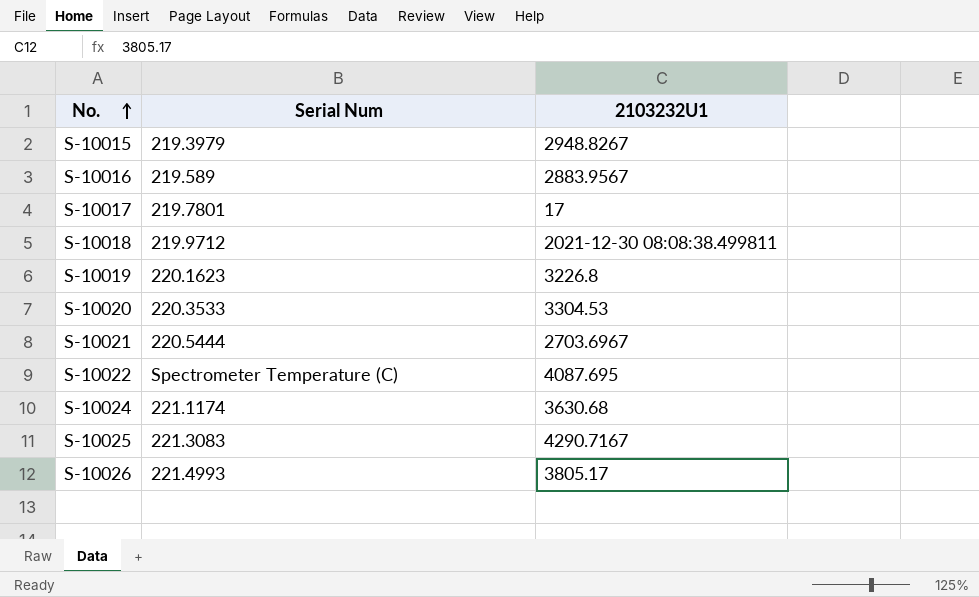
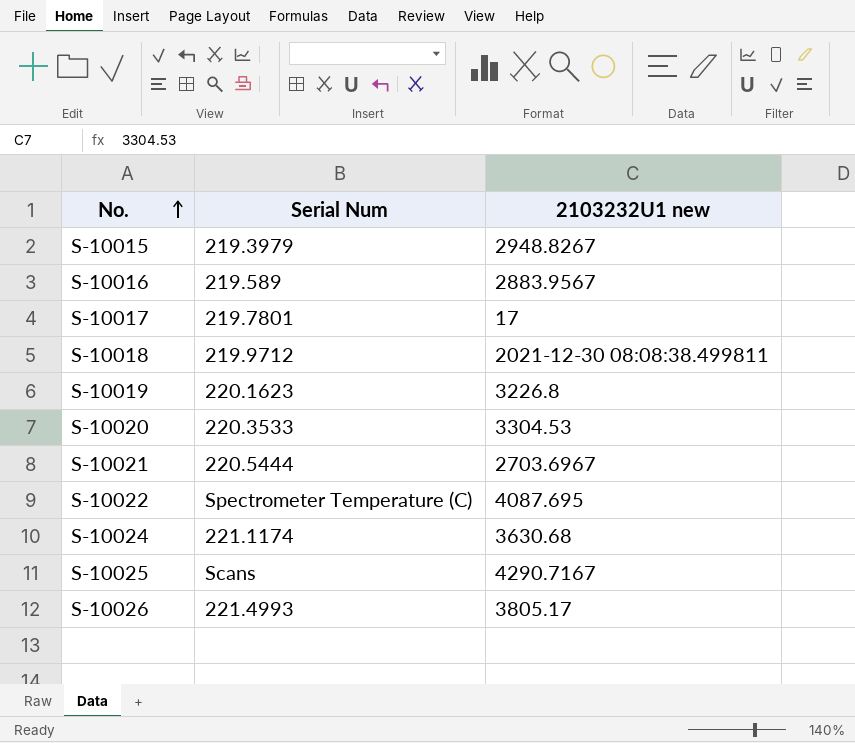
column name: 2103232U1 -> 2103232U1 new
S-10025 | Serial Num: 221.3083 -> Scans

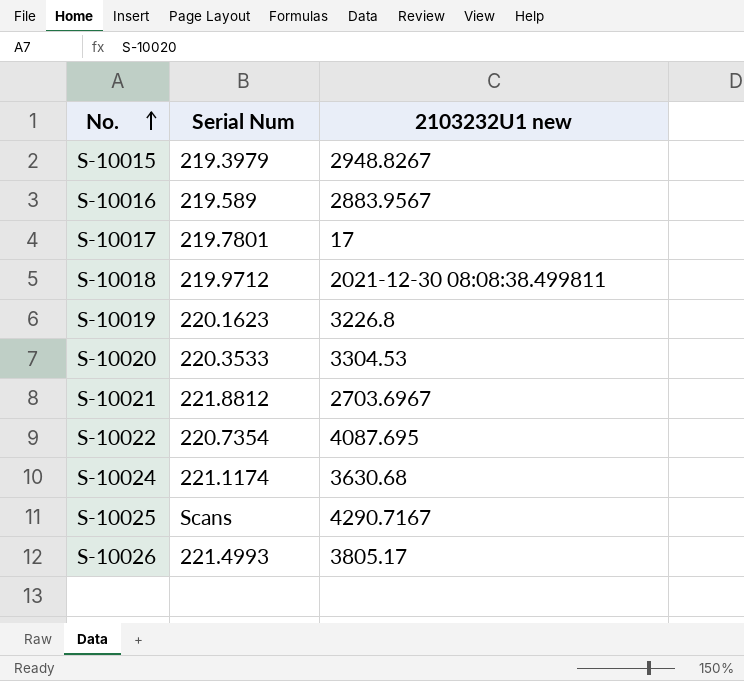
S-10021 | Serial Num: 220.5444 -> 221.8812
S-10022 | Serial Num: Spectrometer Temperature (C) -> 220.7354

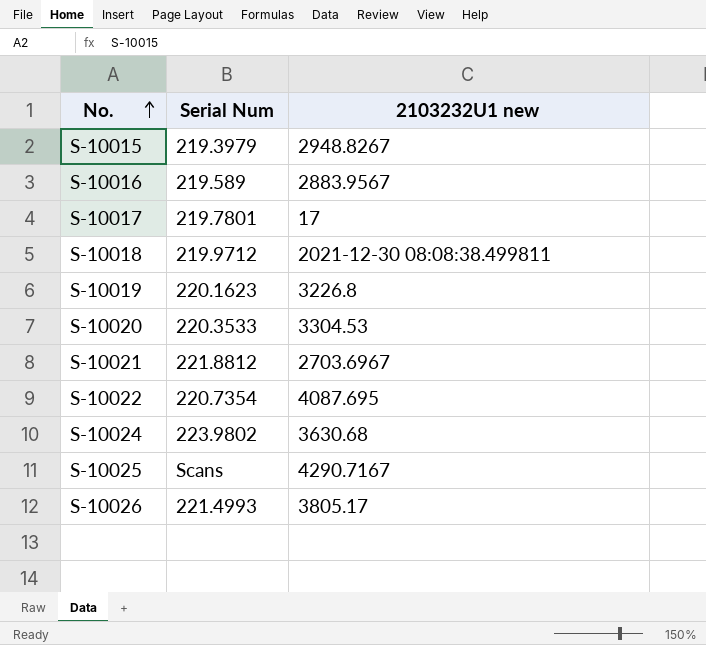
S-10024 | Serial Num: 221.1174 -> 223.9802

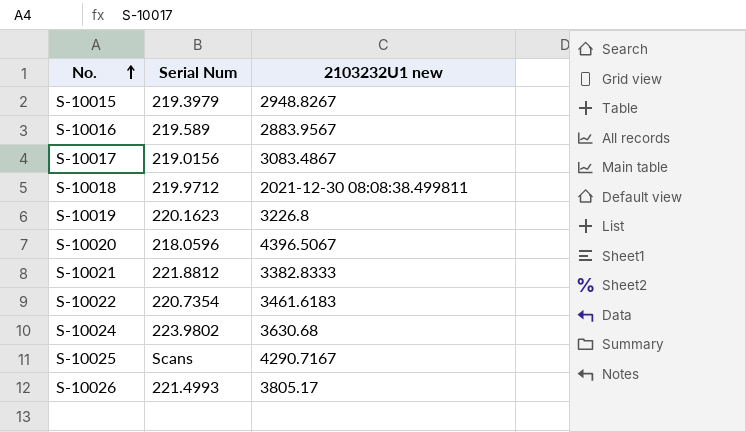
S-10017 | Serial Num: 219.7801 -> 219.0156
S-10017 | 2103232U1 new: 17 -> 3083.4867
S-10020 | Serial Num: 220.3533 -> 218.0596
S-10020 | 2103232U1 new: 3304.53 -> 4396.5067
S-10021 | 2103232U1 new: 2703.6967 -> 3382.8333
S-10022 | 2103232U1 new: 4087.695 -> 3461.6183

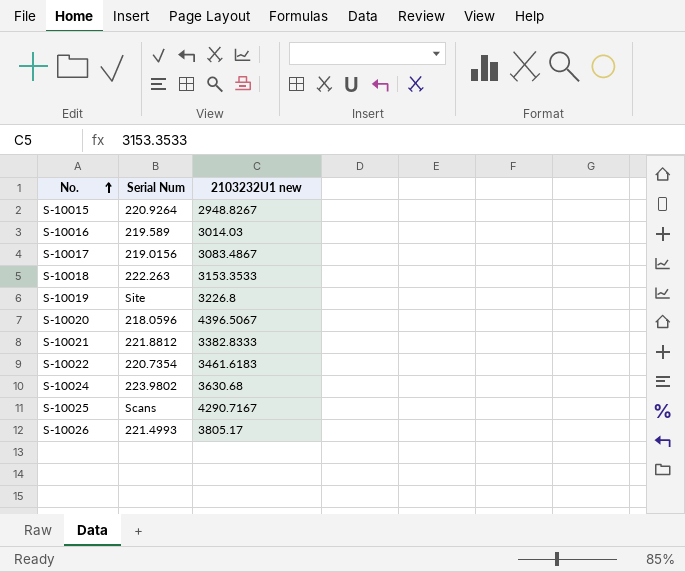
S-10015 | Serial Num: 219.3979 -> 220.9264
S-10016 | 2103232U1 new: 2883.9567 -> 3014.03
S-10018 | Serial Num: 219.9712 -> 222.263
S-10018 | 2103232U1 new: 2021-12-30 08:08:38.499811 -> 3153.3533
S-10019 | Serial Num: 220.1623 -> Site

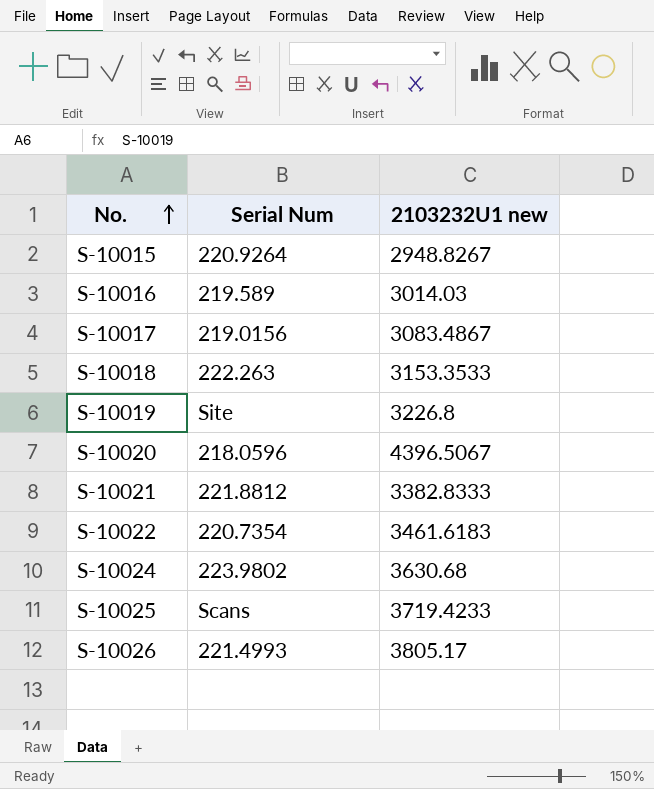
S-10025 | 2103232U1 new: 4290.7167 -> 3719.4233

